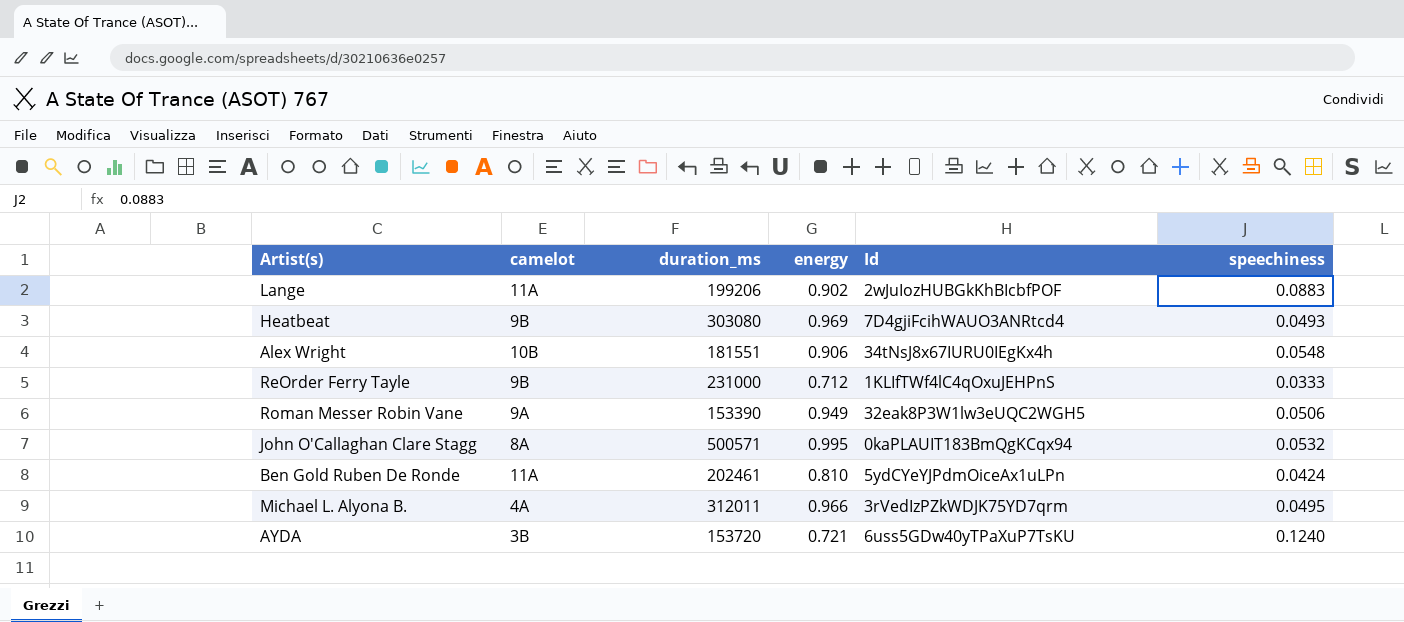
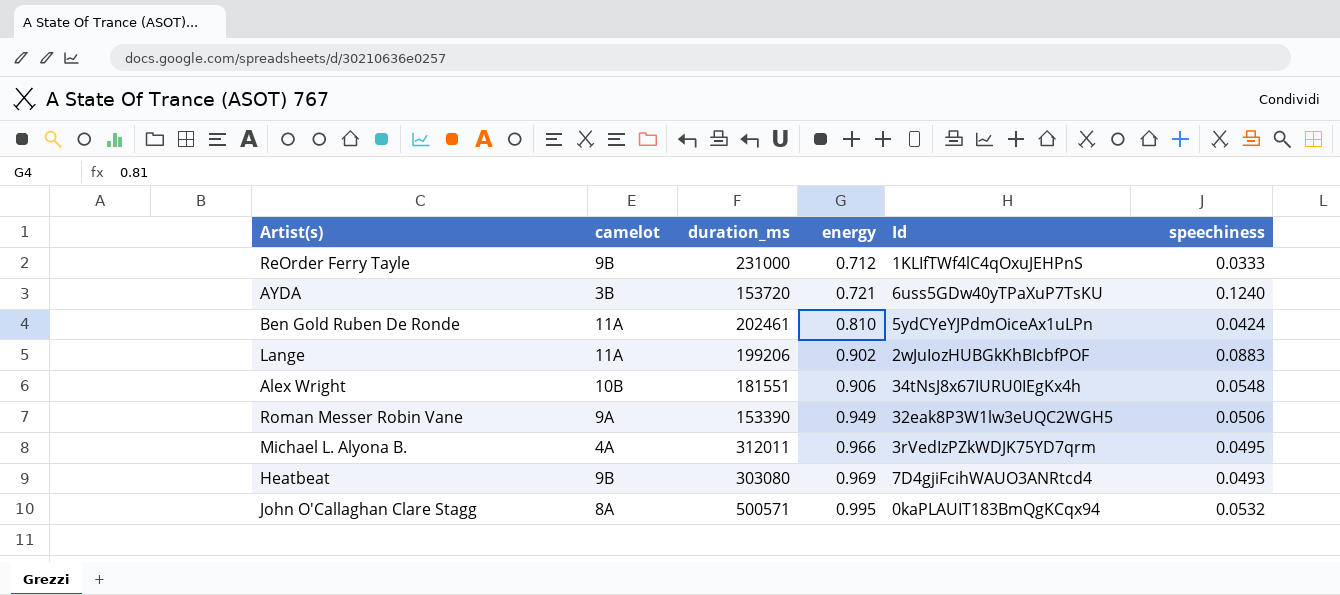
row order: none -> energy ascending

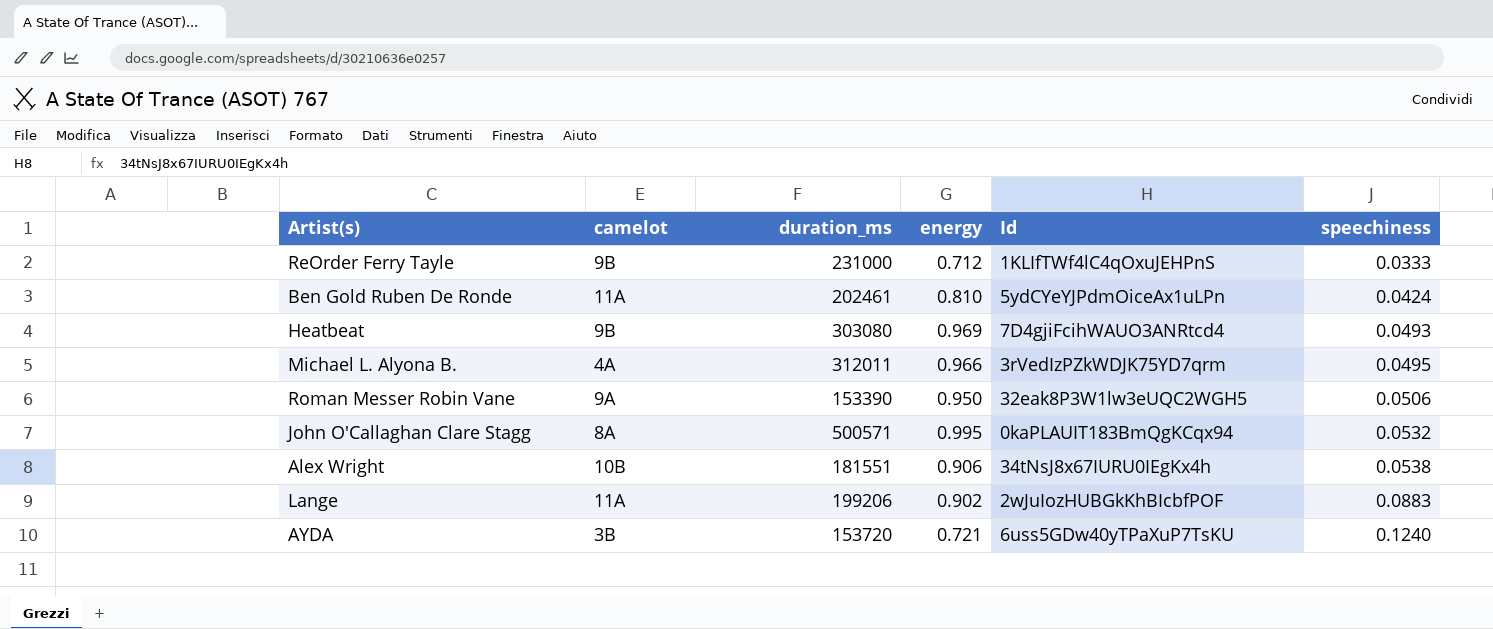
row order: energy ascending -> speechiness ascending
Roman Messer Robin Vane | energy: 0.949 -> 0.950
Alex Wright | speechiness: 0.0548 -> 0.0538

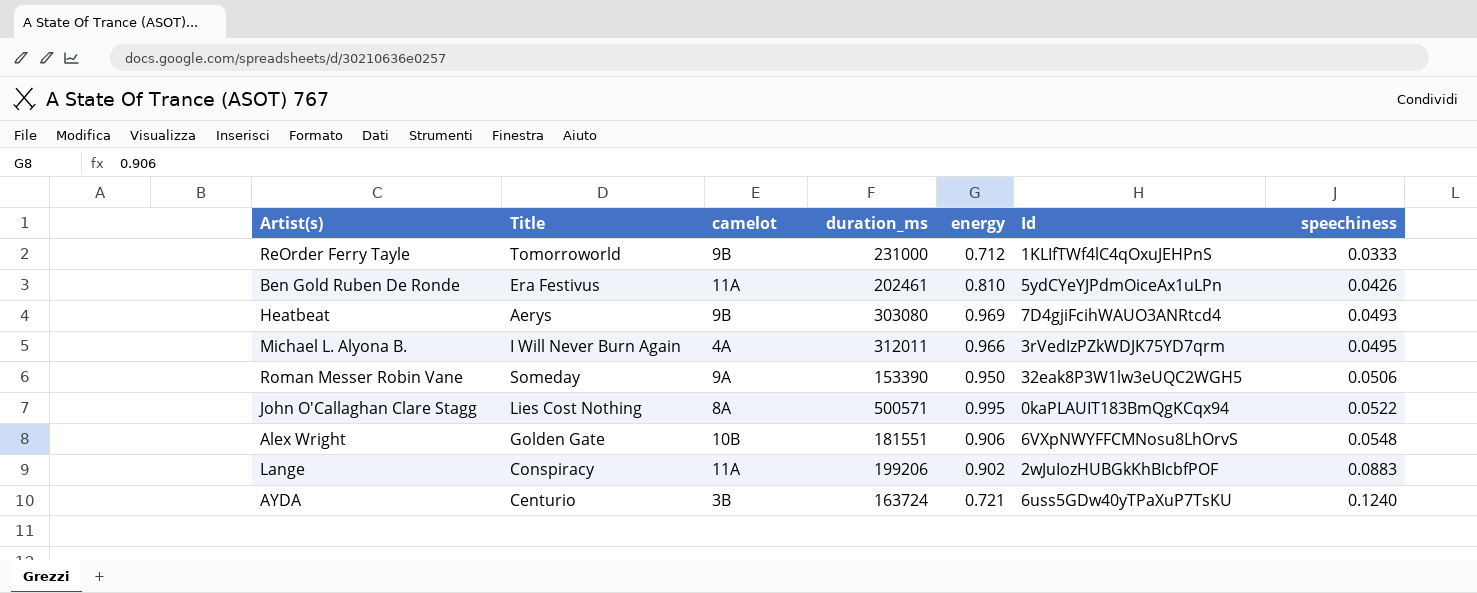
column Title | position: none -> 2
Ben Gold Ruben De Ronde | speechiness: 0.0424 -> 0.0426
John O'Callaghan Clare Stagg | speechiness: 0.0532 -> 0.0522
Alex Wright | Id: 34tNsJ8x67IURU0IEgKx4h -> 6VXpNWYFFCMNosu8LhOrvS
Alex Wright | speechiness: 0.0538 -> 0.0548
AYDA | duration_ms: 153720 -> 163724

